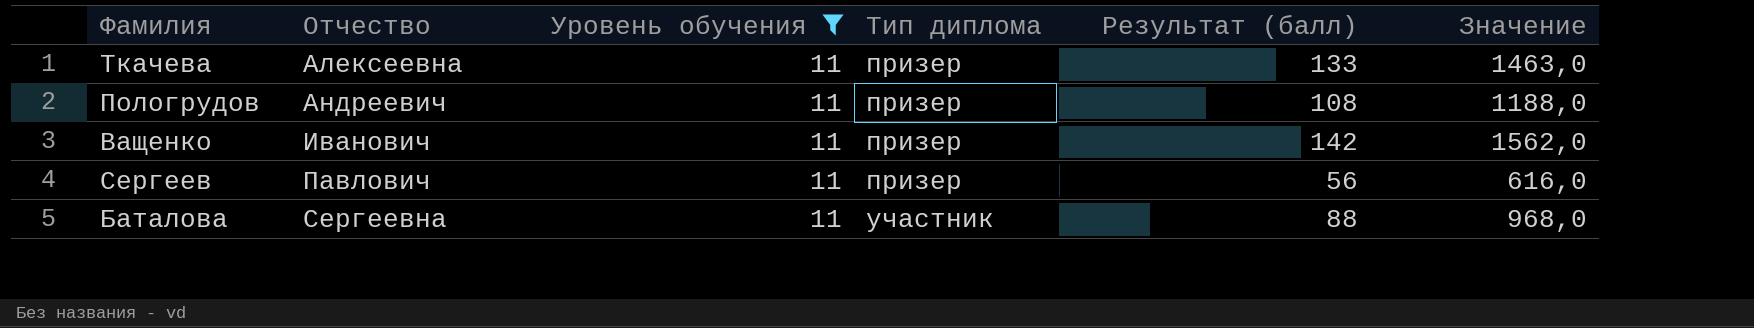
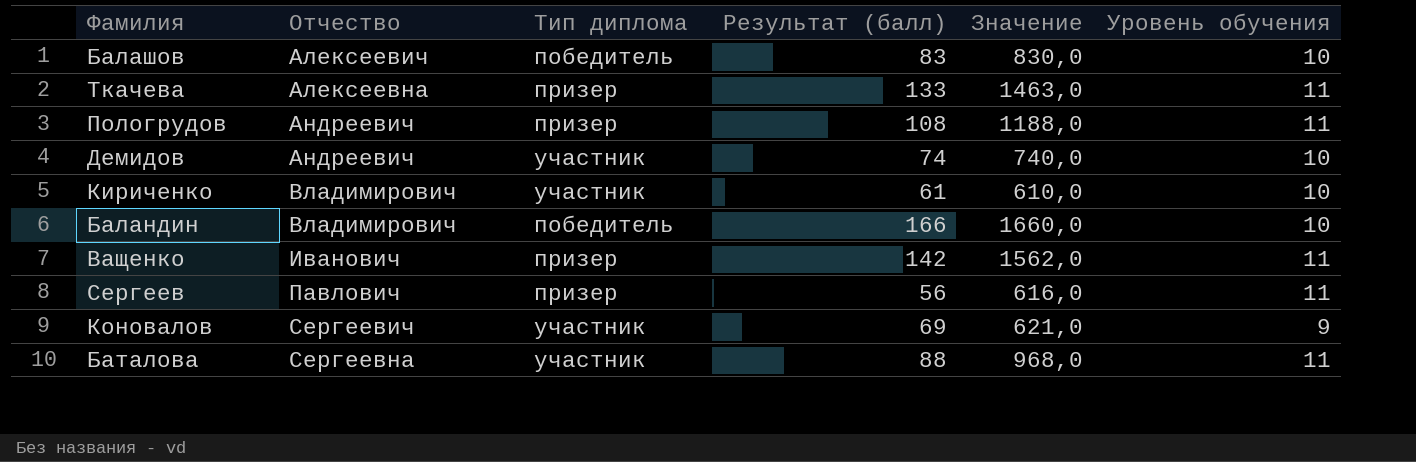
filter: Уровень обучения = 11 -> none
column Уровень обучения | position: 3 -> 6

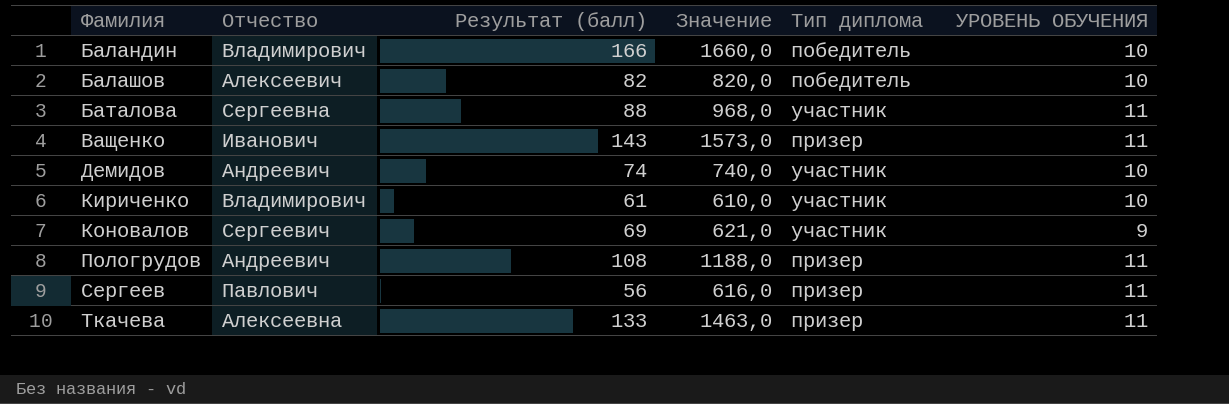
row order: Отчество ascending -> Фамилия ascending
column Тип диплома | position: 3 -> 5
column name: Уровень обучения -> УРОВЕНЬ ОБУЧЕНИЯ
Балашов | Результат (балл): 83 -> 82
Балашов | Значение: 830,0 -> 820,0
Ващенко | Результат (балл): 142 -> 143
Ващенко | Значение: 1562,0 -> 1573,0

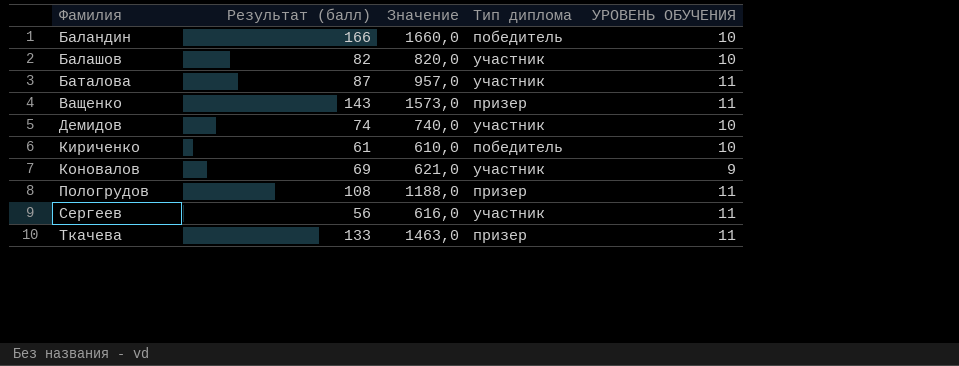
column Отчество | position: 2 -> none
Балашов | Тип диплома: победитель -> участник
Баталова | Результат (балл): 88 -> 87
Баталова | Значение: 968,0 -> 957,0
Кириченко | Тип диплома: участник -> победитель
Сергеев | Тип диплома: призер -> участник

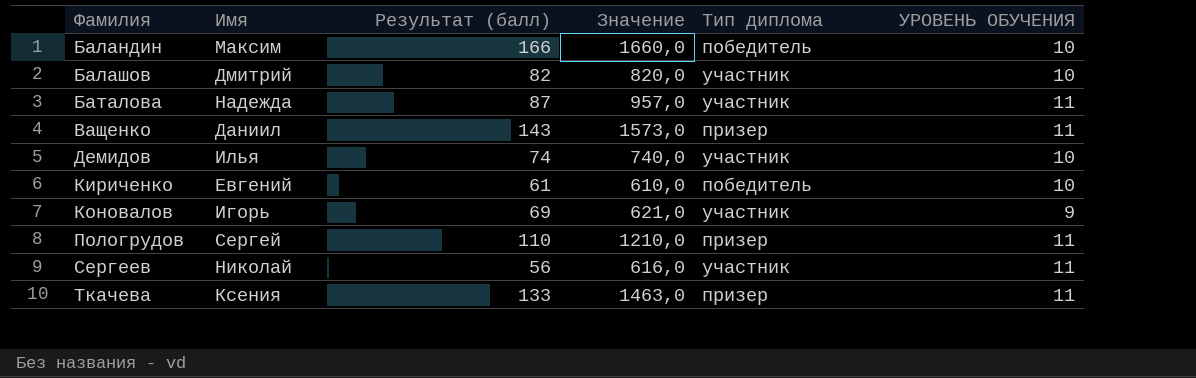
column Имя | position: none -> 2
Пологрудов | Результат (балл): 108 -> 110
Пологрудов | Значение: 1188,0 -> 1210,0

